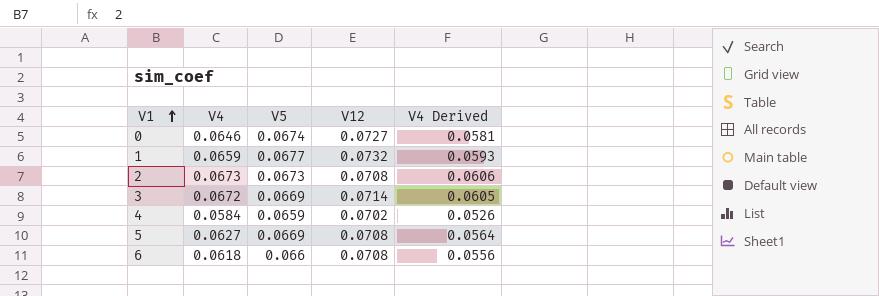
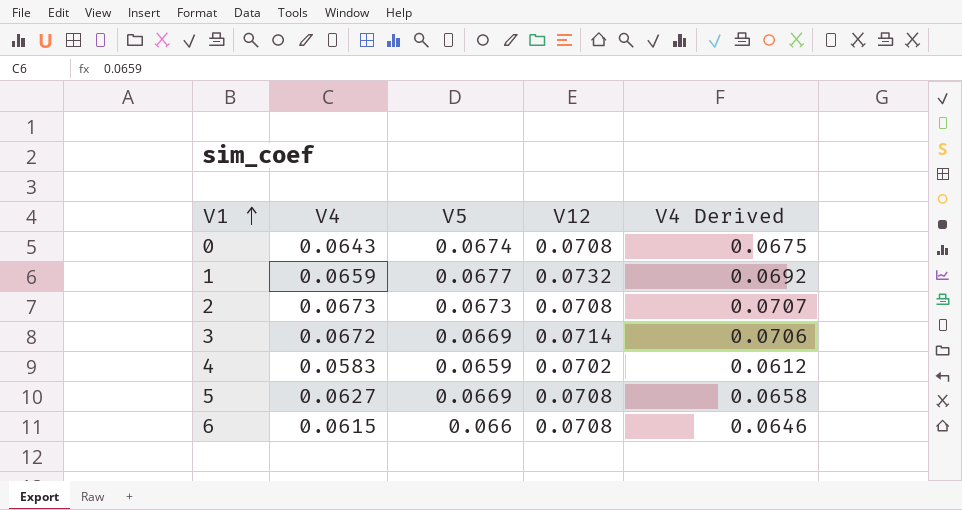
column V4 Derived | formula: [V4] * 0.9 -> [V4] * 1.05
0 | V4: 0.0646 -> 0.0643
0 | V12: 0.0727 -> 0.0708
4 | V4: 0.0584 -> 0.0583
6 | V4: 0.0618 -> 0.0615

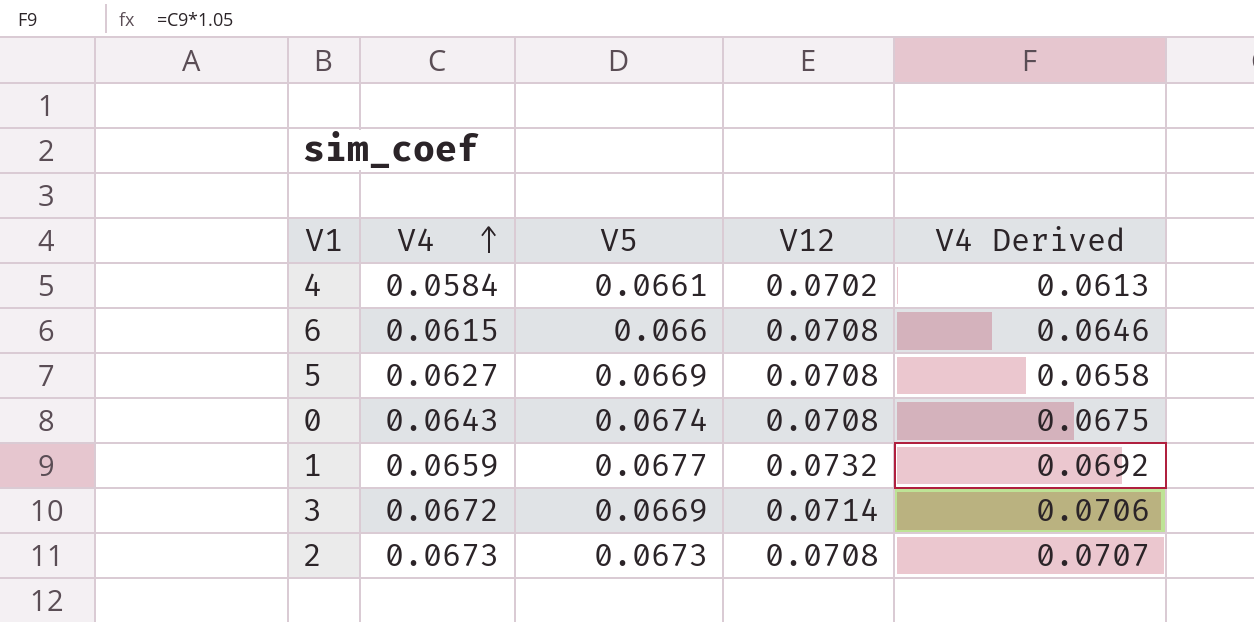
row order: V1 ascending -> V4 ascending
4 | V4: 0.0583 -> 0.0584
4 | V5: 0.0659 -> 0.0661
4 | V4 Derived: 0.0612 -> 0.0613

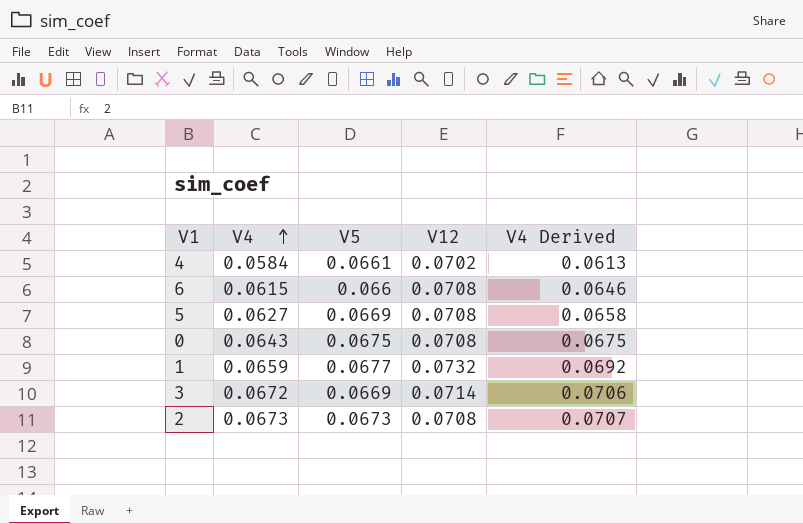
0 | V5: 0.0674 -> 0.0675

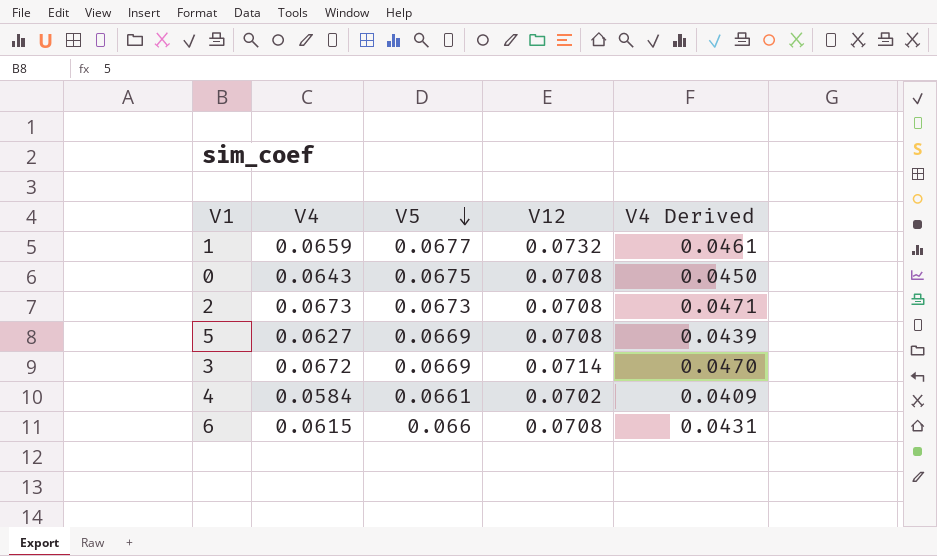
row order: V4 ascending -> V5 descending
column V4 Derived | formula: [V4] * 1.05 -> [V4] * 0.7

